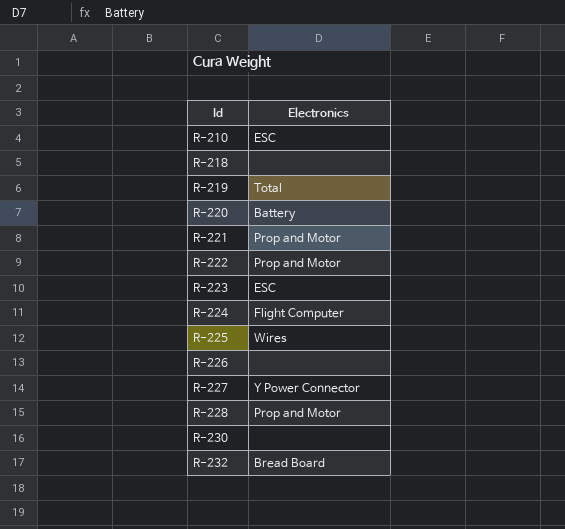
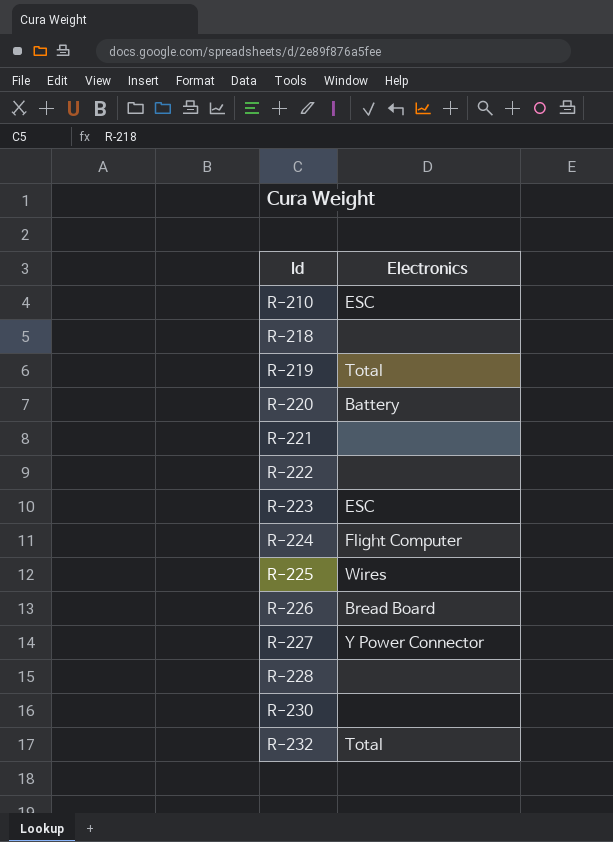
R-221 | Electronics: Prop and Motor -> none
R-222 | Electronics: Prop and Motor -> none
R-226 | Electronics: none -> Bread Board
R-228 | Electronics: Prop and Motor -> none
R-232 | Electronics: Bread Board -> Total

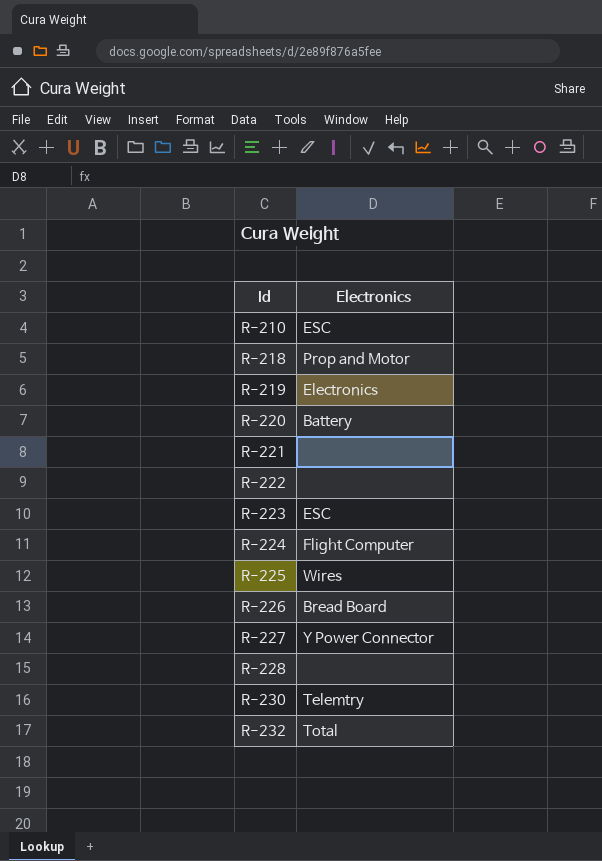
R-218 | Electronics: none -> Prop and Motor
R-219 | Electronics: Total -> Electronics
R-230 | Electronics: none -> Telemtry

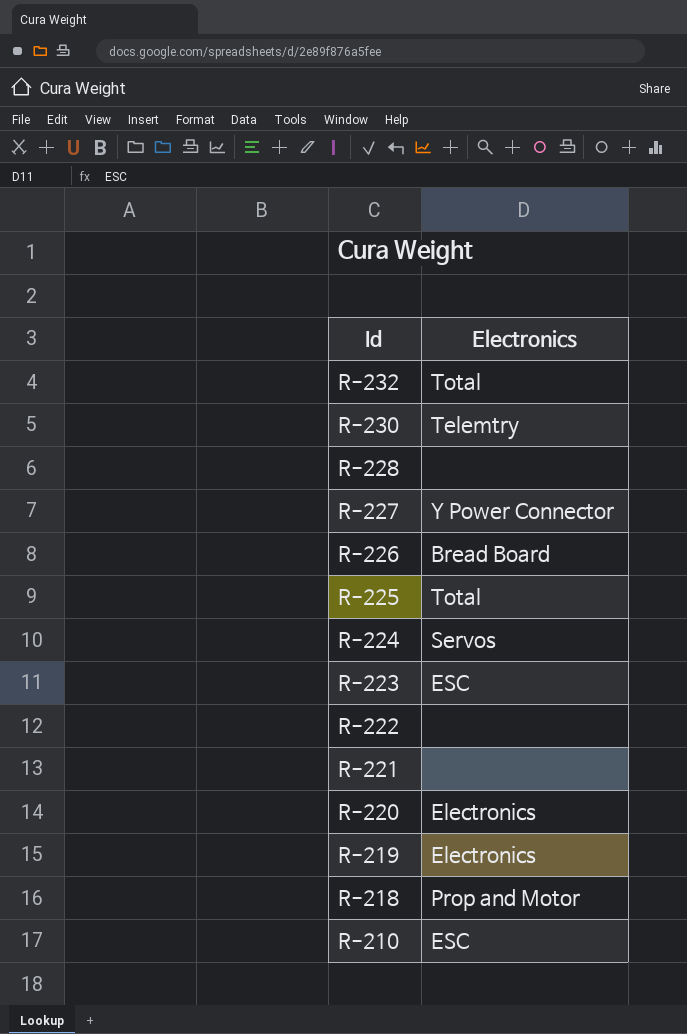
row order: Id ascending -> Id descending
R-225 | Electronics: Wires -> Total
R-224 | Electronics: Flight Computer -> Servos
R-220 | Electronics: Battery -> Electronics

